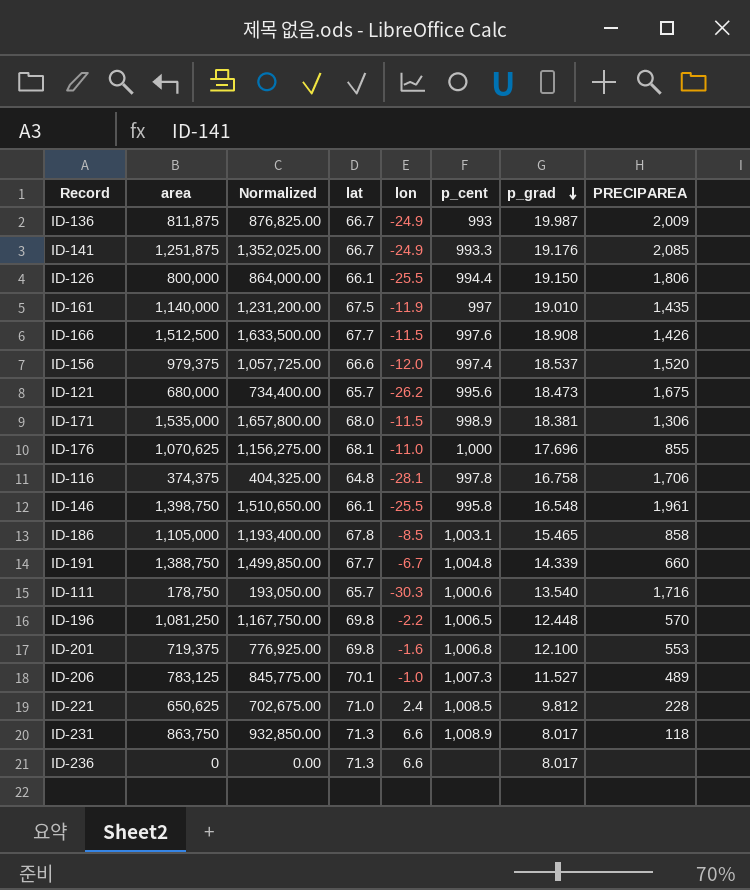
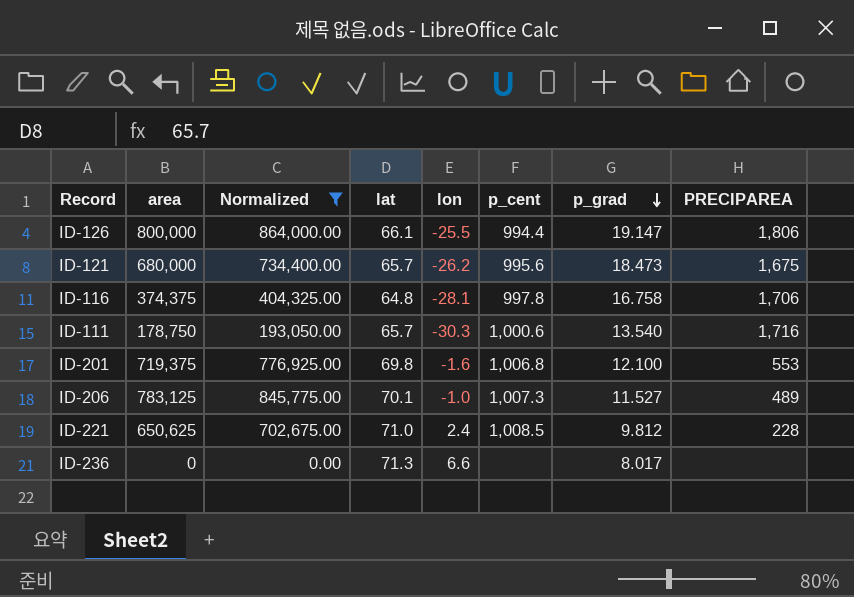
filter: none -> Normalized <= 864,000.00
ID-126 | p_grad: 19.150 -> 19.147

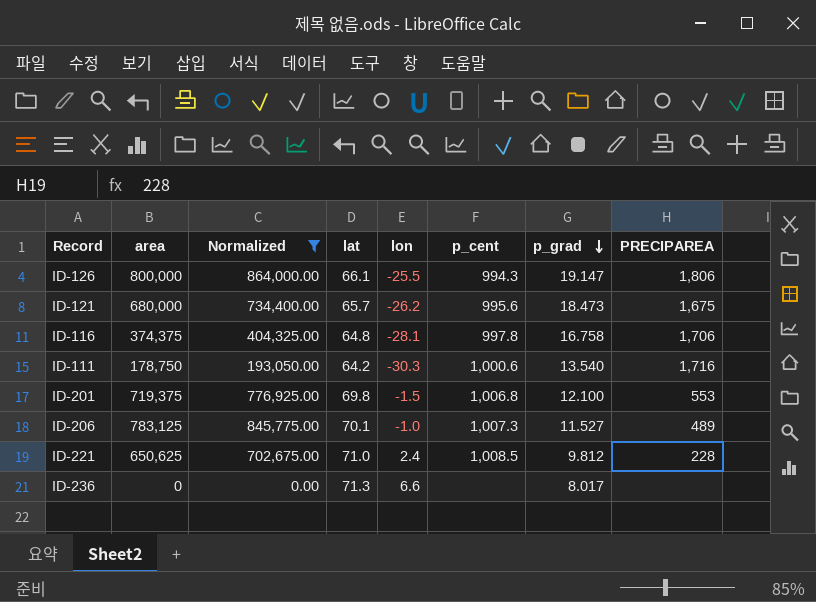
ID-126 | p_cent: 994.4 -> 994.3
ID-111 | lat: 65.7 -> 64.2
ID-201 | lon: -1.6 -> -1.5

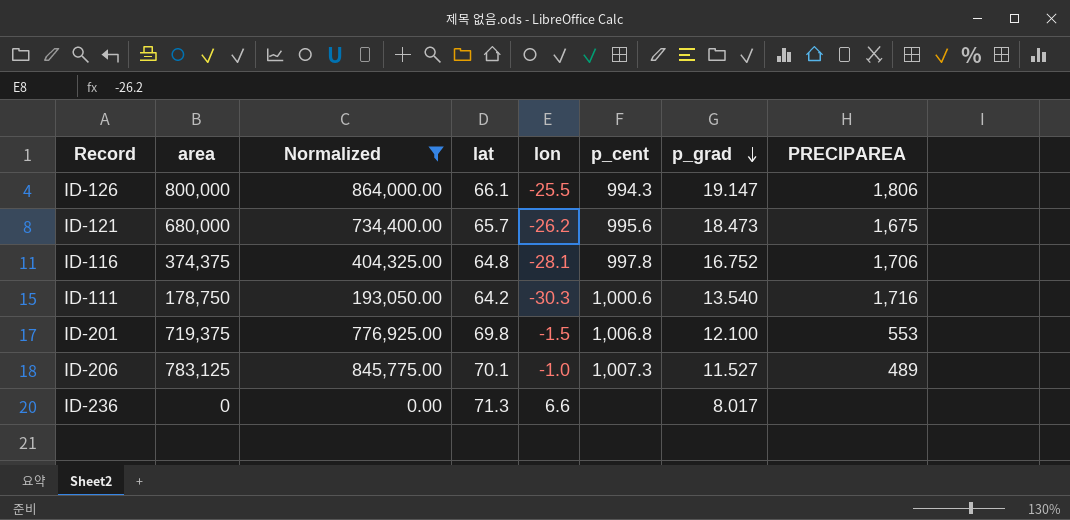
row ID-221: 650,625 | 702,675.00 | 71.0 | 2.4 | 1,008.5 | 9.812 | 228 -> none
ID-116 | p_grad: 16.758 -> 16.752

